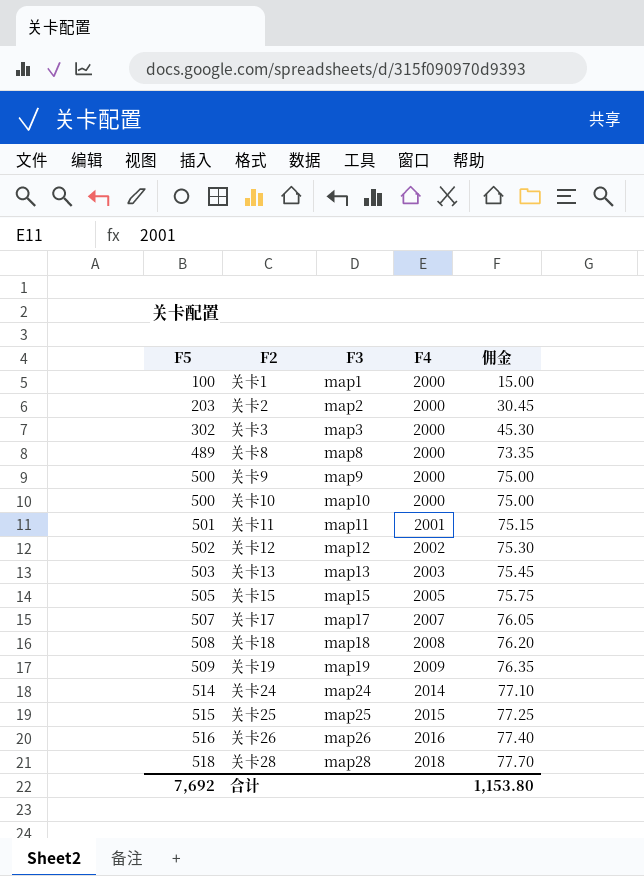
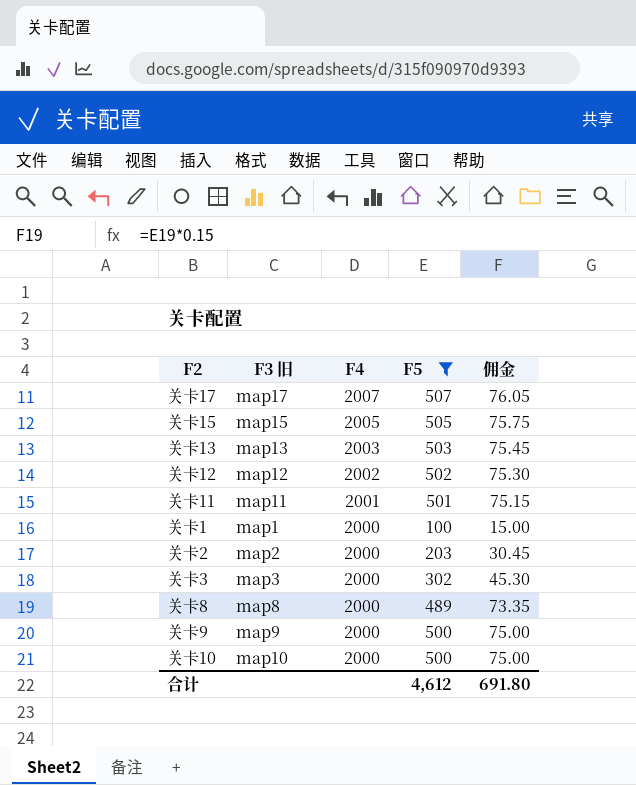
filter: none -> F5 <= 507
row order: F5 ascending -> F4 descending
column name: F3 -> F3 旧
column F5 | position: 1 -> 4
合计 | F5: 7,692 -> 4,612
合计 | 佣金: 1,153.80 -> 691.80

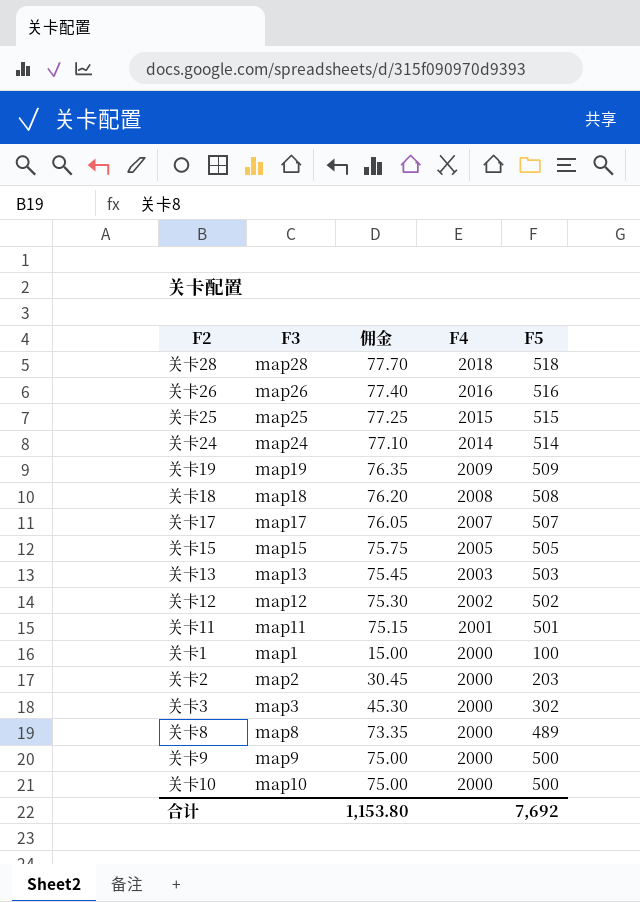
filter: F5 <= 507 -> none
column name: F3 旧 -> F3
column 佣金 | position: 5 -> 3
合计 | 佣金: 691.80 -> 1,153.80
合计 | F5: 4,612 -> 7,692

